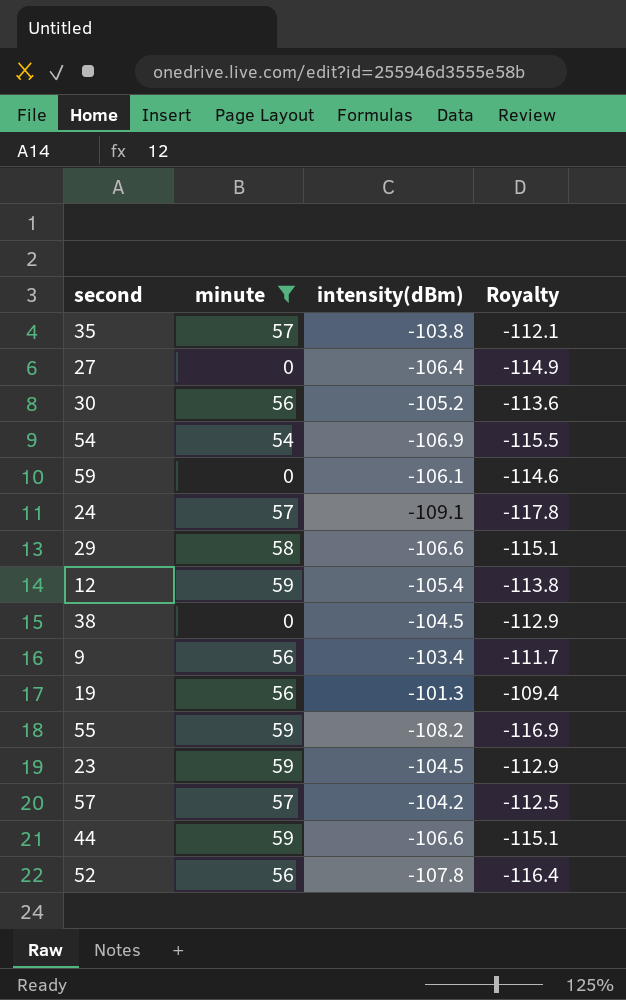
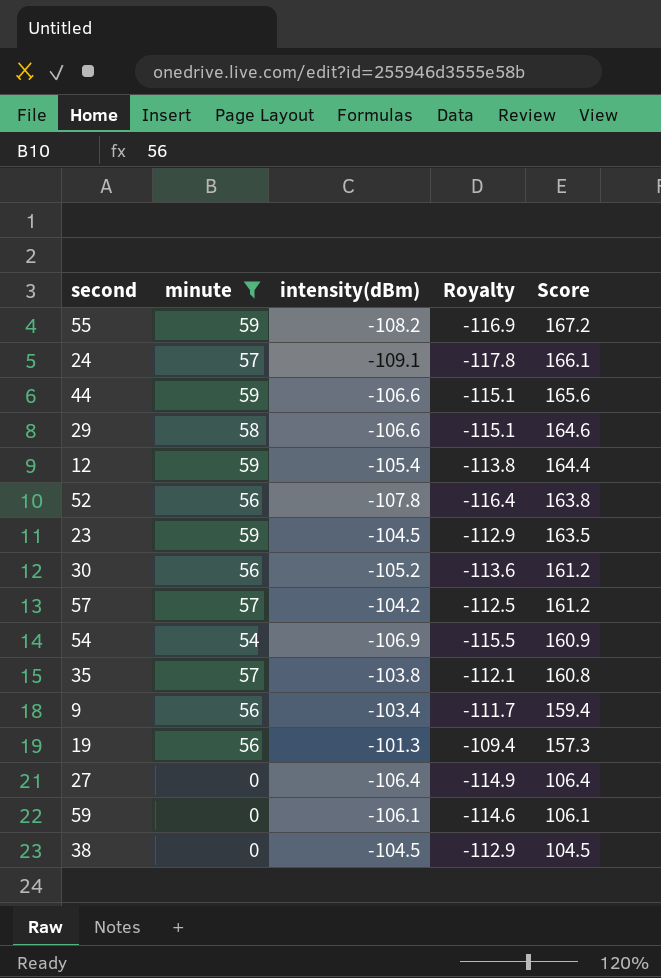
row order: none -> Score descending
column Score | formula: none -> [minute] - [intensity(dBm)]

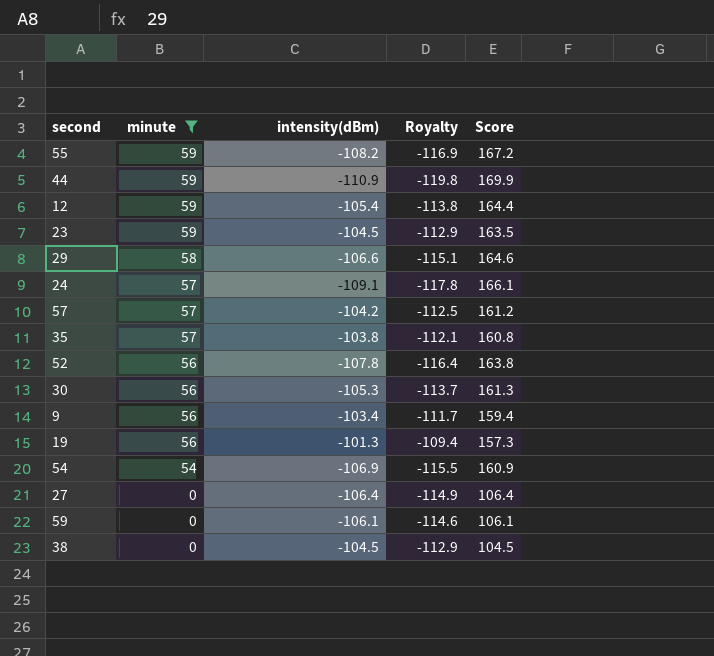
row order: Score descending -> minute descending
44 | intensity(dBm): -106.6 -> -110.9
44 | Royalty: -115.1 -> -119.8
44 | Score: 165.6 -> 169.9
30 | intensity(dBm): -105.2 -> -105.3
30 | Royalty: -113.6 -> -113.7
30 | Score: 161.2 -> 161.3

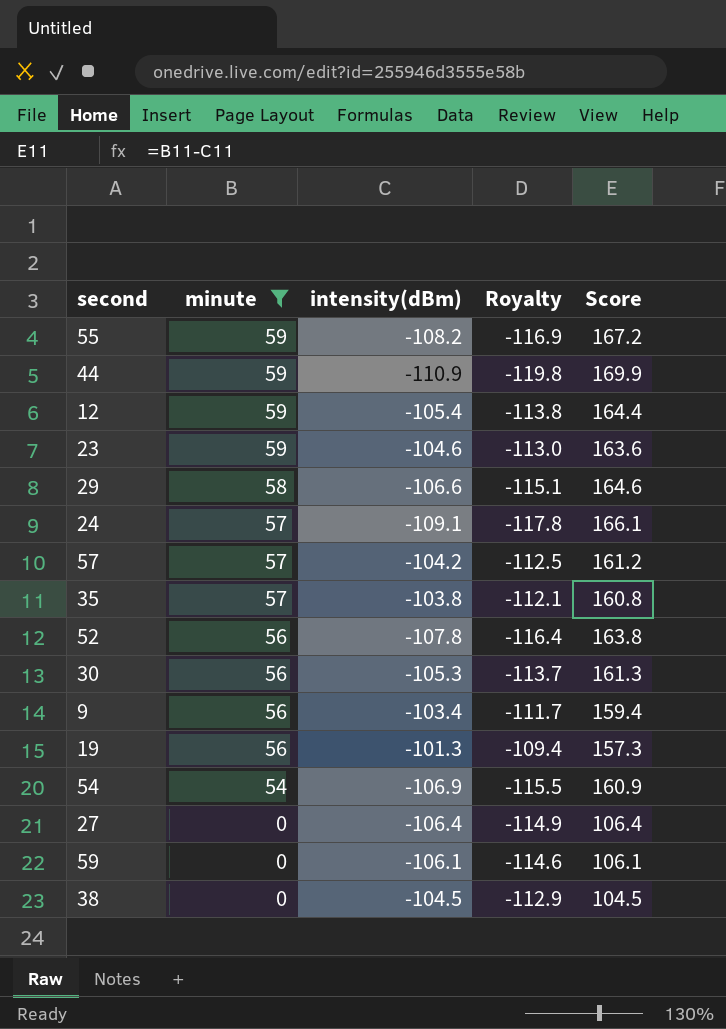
23 | intensity(dBm): -104.5 -> -104.6
23 | Royalty: -112.9 -> -113.0
23 | Score: 163.5 -> 163.6

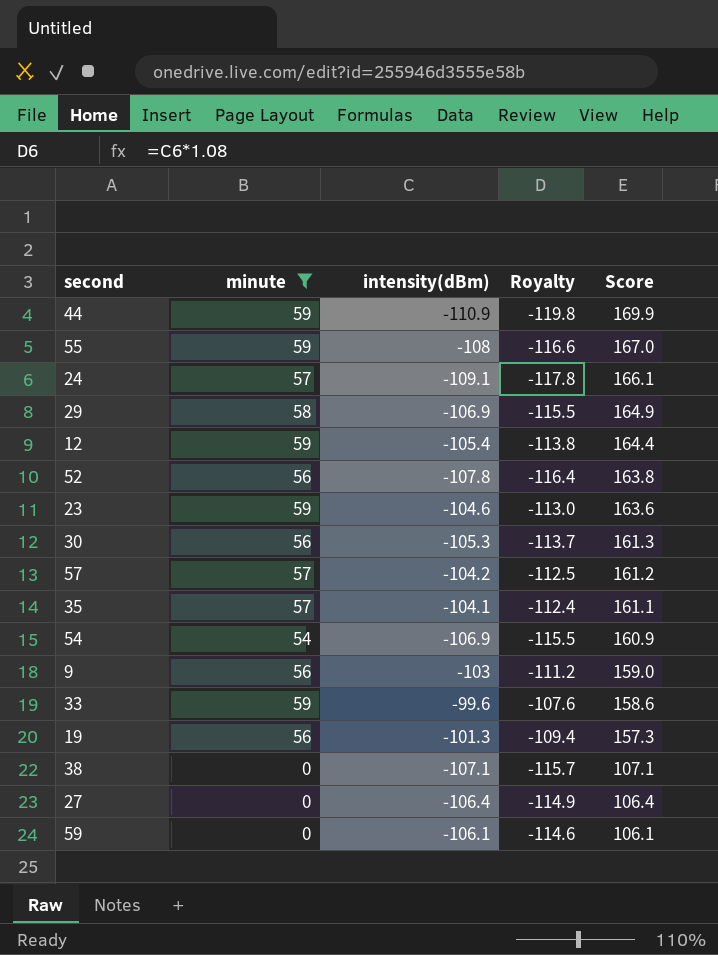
row order: minute descending -> Score descending
55 | intensity(dBm): -108.2 -> -108
55 | Royalty: -116.9 -> -116.6
55 | Score: 167.2 -> 167.0
29 | intensity(dBm): -106.6 -> -106.9
29 | Royalty: -115.1 -> -115.5
29 | Score: 164.6 -> 164.9
35 | intensity(dBm): -103.8 -> -104.1
35 | Royalty: -112.1 -> -112.4
35 | Score: 160.8 -> 161.1
9 | intensity(dBm): -103.4 -> -103
9 | Royalty: -111.7 -> -111.2
9 | Score: 159.4 -> 159.0
row 33: none -> 59 | -99.6 | -107.6 | 158.6
38 | intensity(dBm): -104.5 -> -107.1
38 | Royalty: -112.9 -> -115.7
38 | Score: 104.5 -> 107.1

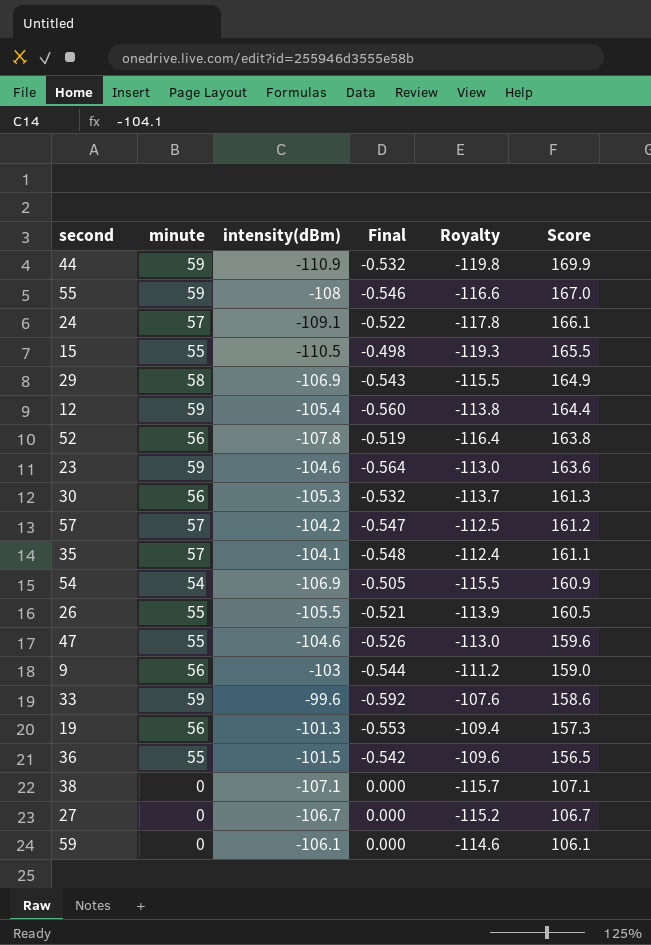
filter: minute != 55 -> none
column Final | formula: none -> [minute] / [intensity(dBm)]
27 | intensity(dBm): -106.4 -> -106.7
27 | Royalty: -114.9 -> -115.2
27 | Score: 106.4 -> 106.7

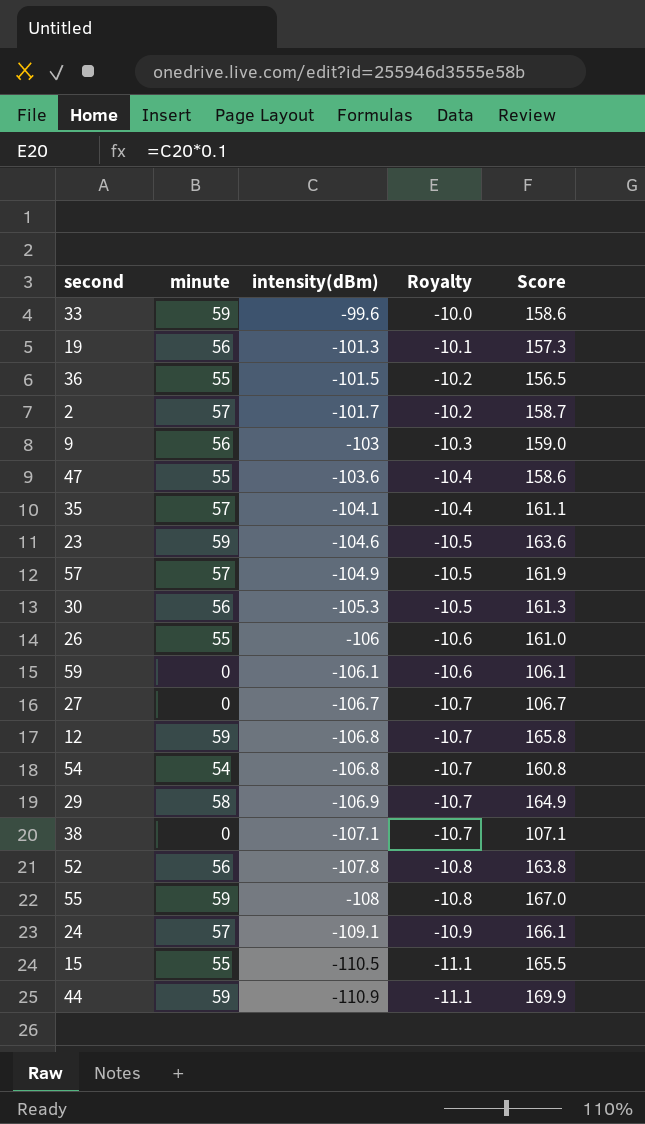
row order: Score descending -> intensity(dBm) descending
column Final | formula: [minute] / [intensity(dBm)] -> none
column Royalty | formula: [intensity(dBm)] * 1.08 -> [intensity(dBm)] * 0.1
row 2: none -> 57 | -101.7 | -10.2 | 158.7
47 | intensity(dBm): -104.6 -> -103.6
47 | Score: 159.6 -> 158.6
57 | intensity(dBm): -104.2 -> -104.9
57 | Score: 161.2 -> 161.9
26 | intensity(dBm): -105.5 -> -106
26 | Score: 160.5 -> 161.0
12 | intensity(dBm): -105.4 -> -106.8
12 | Score: 164.4 -> 165.8
54 | intensity(dBm): -106.9 -> -106.8
54 | Score: 160.9 -> 160.8

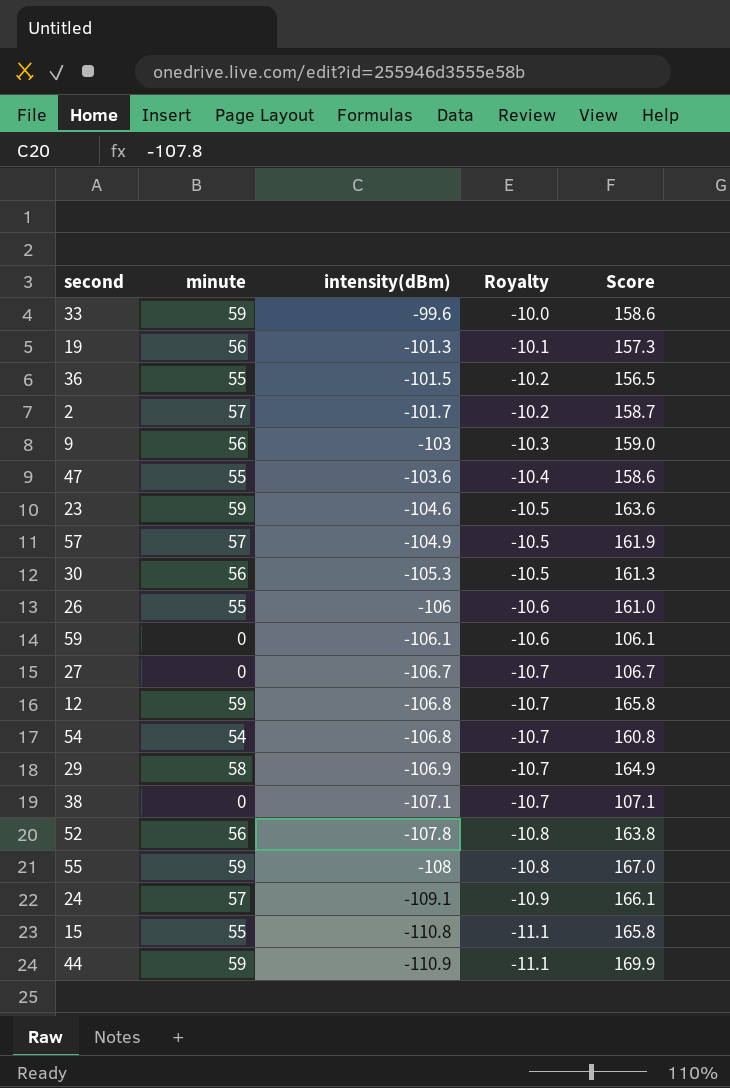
row 35: 57 | -104.1 | -10.4 | 161.1 -> none
15 | intensity(dBm): -110.5 -> -110.8
15 | Score: 165.5 -> 165.8

